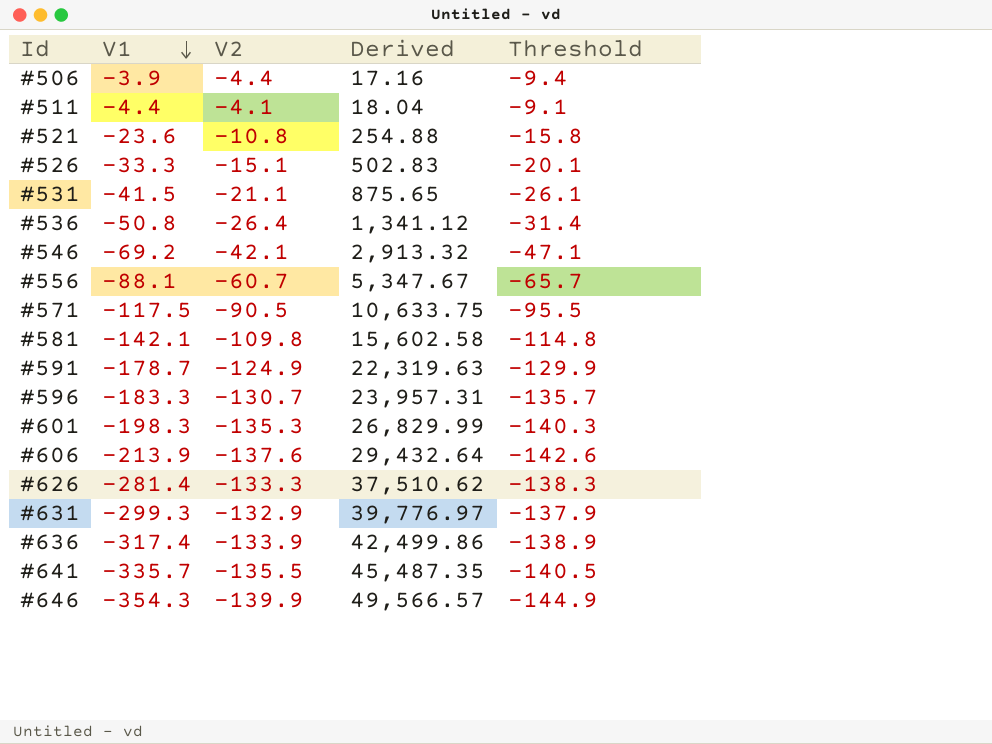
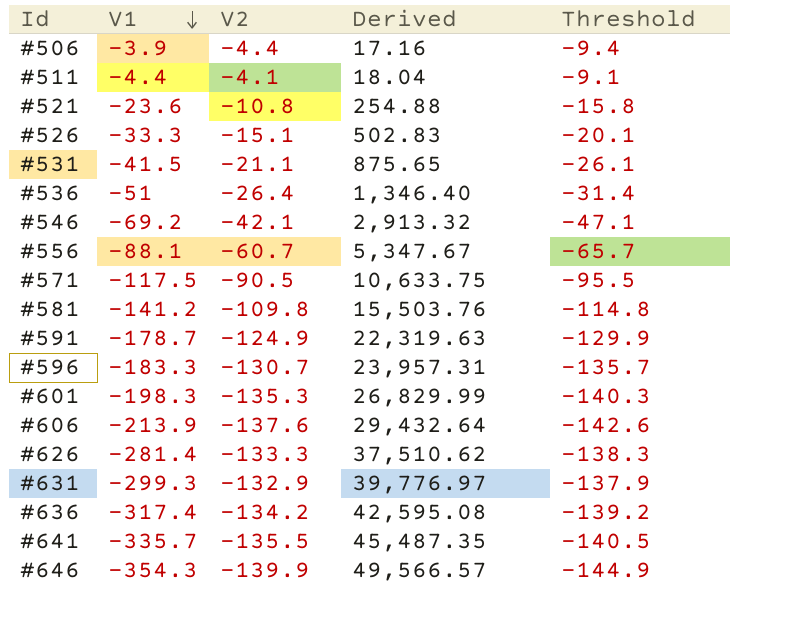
#536 | V1: -50.8 -> -51
#536 | Derived: 1,341.12 -> 1,346.40
#581 | V1: -142.1 -> -141.2
#581 | Derived: 15,602.58 -> 15,503.76
#636 | V2: -133.9 -> -134.2
#636 | Derived: 42,499.86 -> 42,595.08
#636 | Threshold: -138.9 -> -139.2

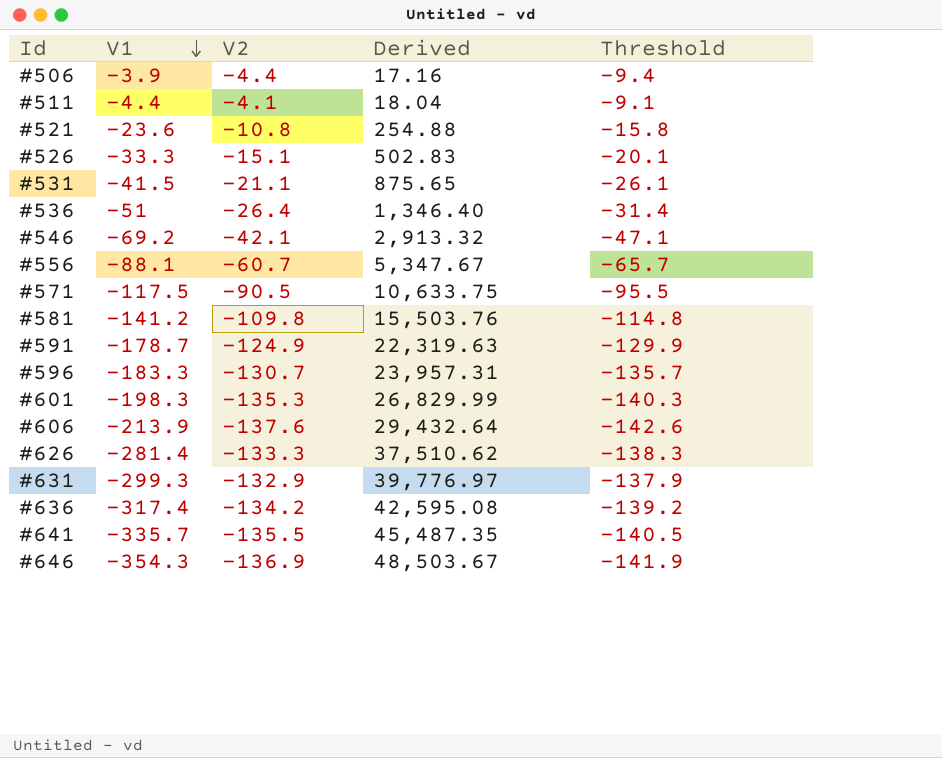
#646 | V2: -139.9 -> -136.9
#646 | Derived: 49,566.57 -> 48,503.67
#646 | Threshold: -144.9 -> -141.9

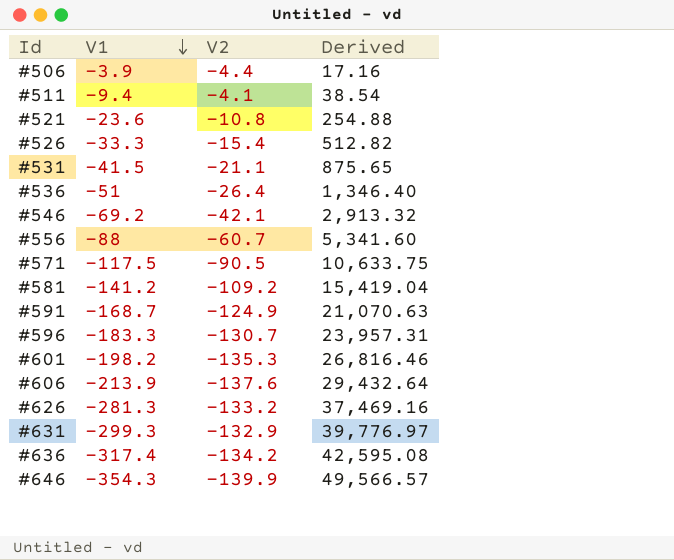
column Threshold | formula: [V2] - 5 -> none
row #641: -335.7 | -135.5 | 45,487.35 | -140.5 -> none
#511 | V1: -4.4 -> -9.4
#511 | Derived: 18.04 -> 38.54
#526 | V2: -15.1 -> -15.4
#526 | Derived: 502.83 -> 512.82
#556 | V1: -88.1 -> -88
#556 | Derived: 5,347.67 -> 5,341.60
#581 | V2: -109.8 -> -109.2
#581 | Derived: 15,503.76 -> 15,419.04
#591 | V1: -178.7 -> -168.7
#591 | Derived: 22,319.63 -> 21,070.63
#601 | V1: -198.3 -> -198.2
#601 | Derived: 26,829.99 -> 26,816.46
#626 | V1: -281.4 -> -281.3
#626 | V2: -133.3 -> -133.2
#626 | Derived: 37,510.62 -> 37,469.16
#646 | V2: -136.9 -> -139.9
#646 | Derived: 48,503.67 -> 49,566.57

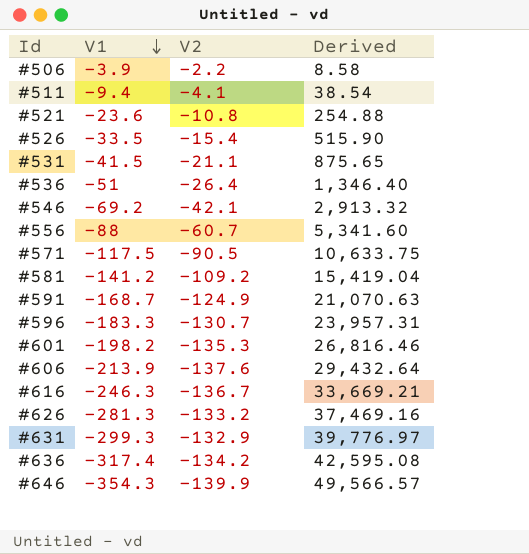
#506 | V2: -4.4 -> -2.2
#506 | Derived: 17.16 -> 8.58
#526 | V1: -33.3 -> -33.5
#526 | Derived: 512.82 -> 515.90
row #616: none -> -246.3 | -136.7 | 33,669.21

